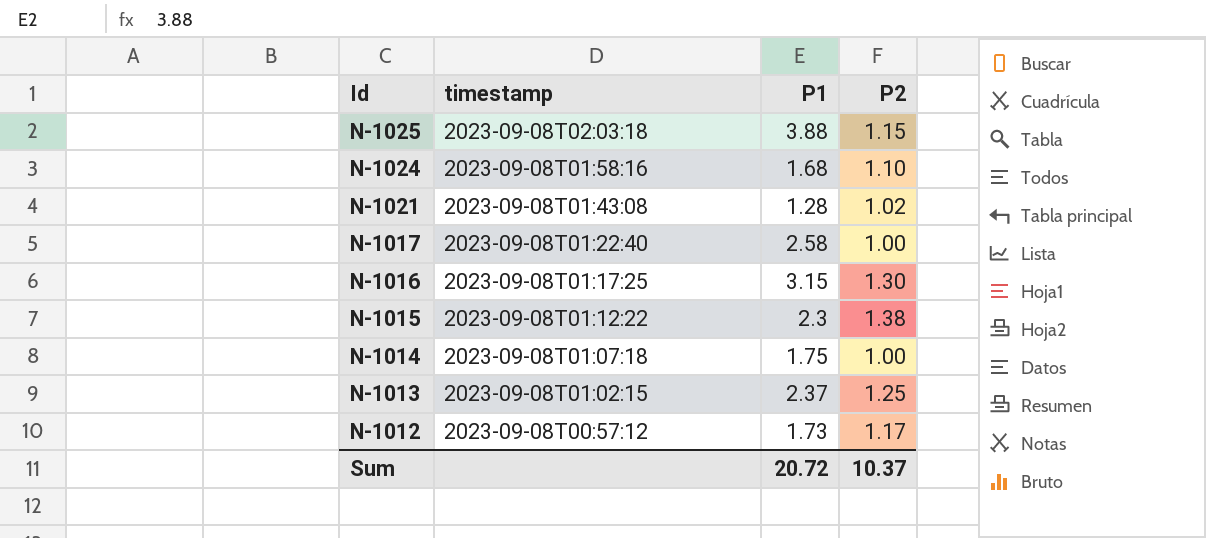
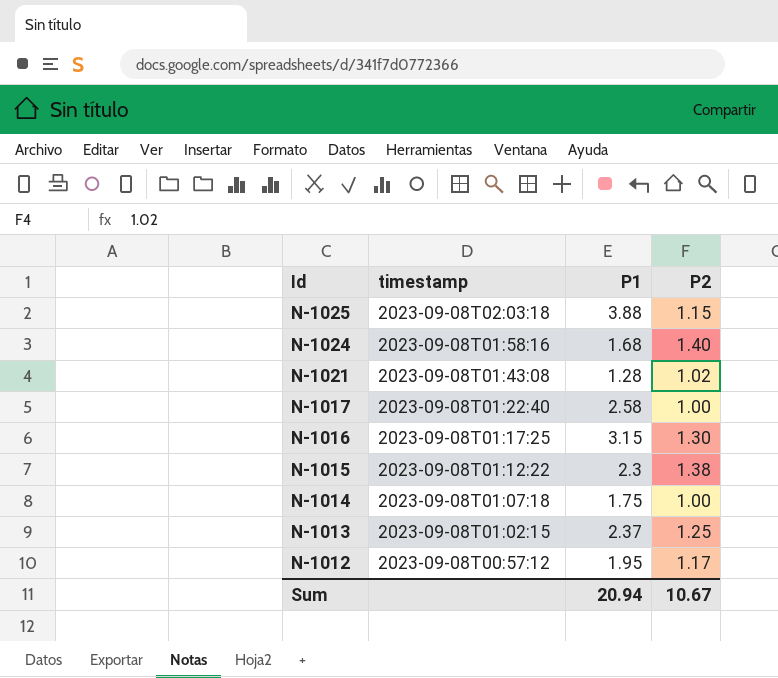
N-1024 | P2: 1.10 -> 1.40
N-1012 | P1: 1.73 -> 1.95
Sum | P1: 20.72 -> 20.94
Sum | P2: 10.37 -> 10.67

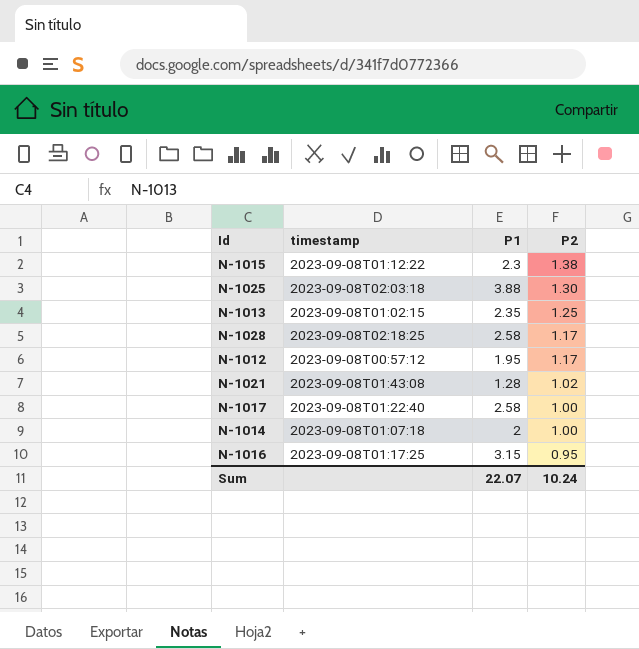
row order: Id descending -> P2 descending
row N-1024: 2023-09-08T01:58:16 | 1.68 | 1.40 -> none
N-1025 | P2: 1.15 -> 1.30
N-1013 | P1: 2.37 -> 2.35
row N-1028: none -> 2023-09-08T02:18:25 | 2.58 | 1.17
N-1014 | P1: 1.75 -> 2
N-1016 | P2: 1.30 -> 0.95
Sum | P1: 20.94 -> 22.07
Sum | P2: 10.67 -> 10.24

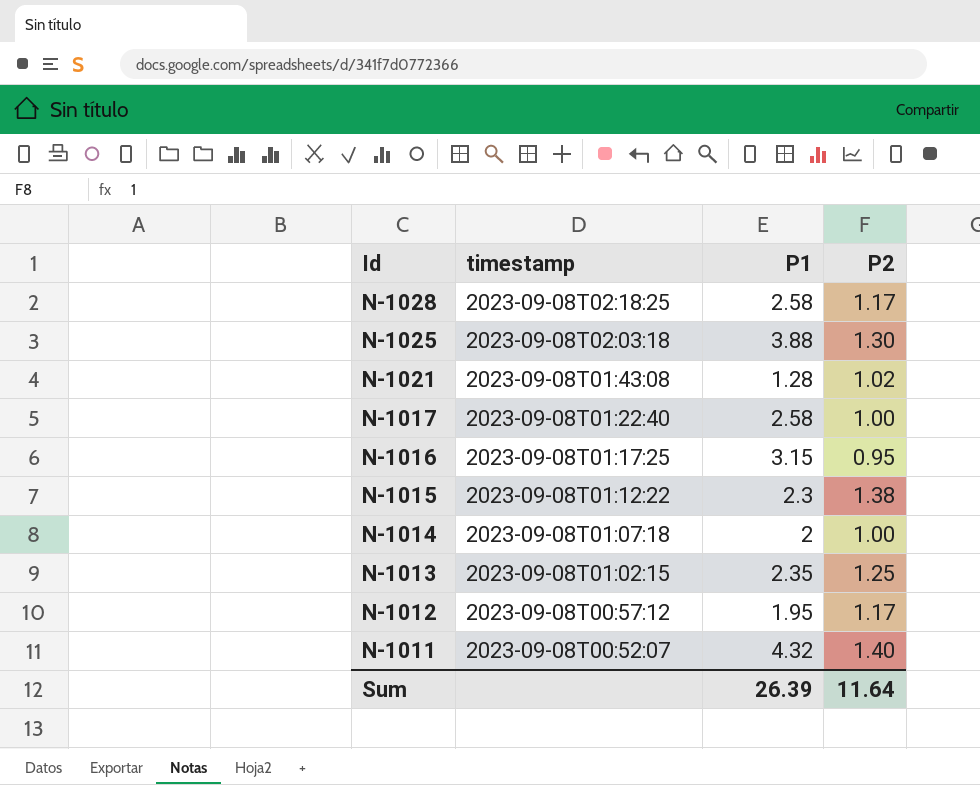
row order: P2 descending -> Id descending
row N-1011: none -> 2023-09-08T00:52:07 | 4.32 | 1.40
Sum | P1: 22.07 -> 26.39
Sum | P2: 10.24 -> 11.64

